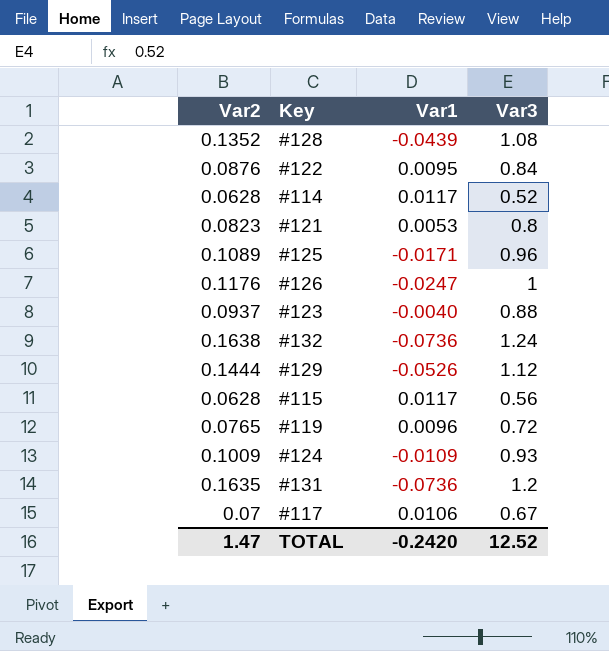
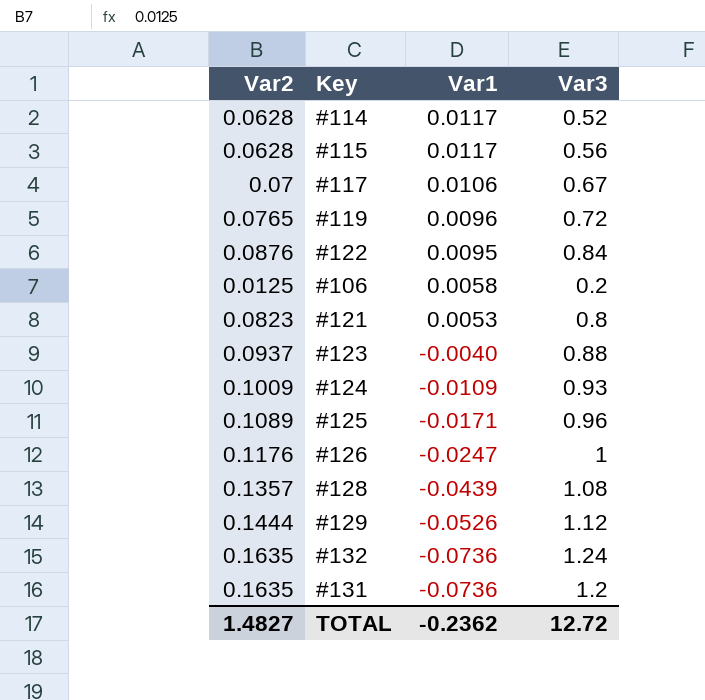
row order: none -> Var1 descending
row #106: none -> 0.0125 | 0.0058 | 0.2
#128 | Var2: 0.1352 -> 0.1357
#132 | Var2: 0.1638 -> 0.1635
TOTAL | Var2: 1.47 -> 1.4827
TOTAL | Var1: -0.2420 -> -0.2362
TOTAL | Var3: 12.52 -> 12.72

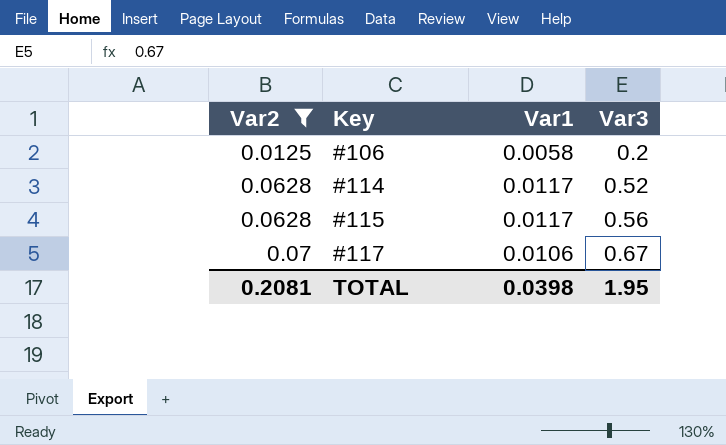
filter: none -> Var2 <= 0.07
row order: Var1 descending -> Var2 ascending
TOTAL | Var2: 1.4827 -> 0.2081
TOTAL | Var1: -0.2362 -> 0.0398
TOTAL | Var3: 12.72 -> 1.95

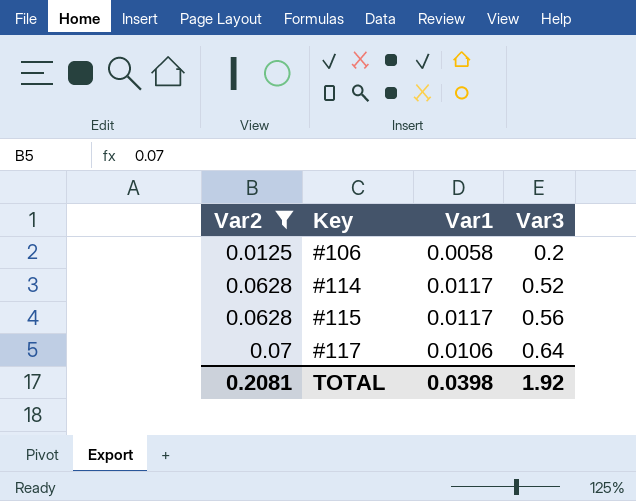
#117 | Var3: 0.67 -> 0.64
TOTAL | Var3: 1.95 -> 1.92

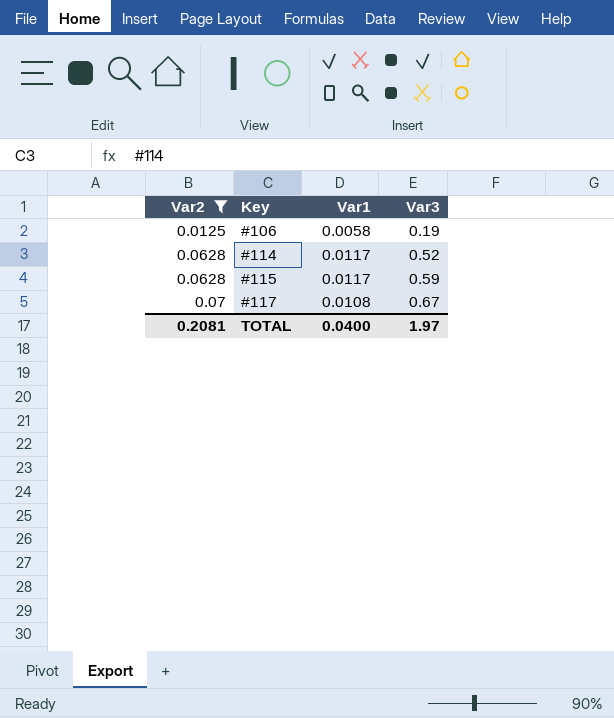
#106 | Var3: 0.2 -> 0.19
#115 | Var3: 0.56 -> 0.59
#117 | Var1: 0.0106 -> 0.0108
#117 | Var3: 0.64 -> 0.67
TOTAL | Var1: 0.0398 -> 0.0400
TOTAL | Var3: 1.92 -> 1.97

